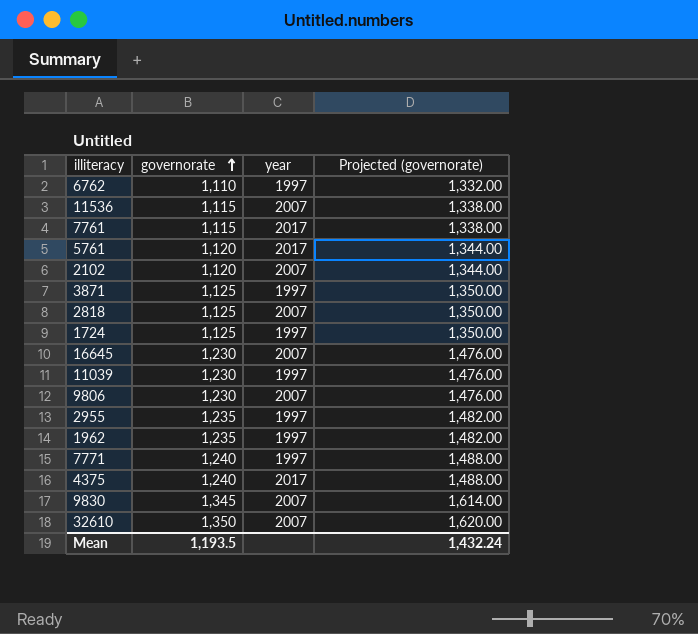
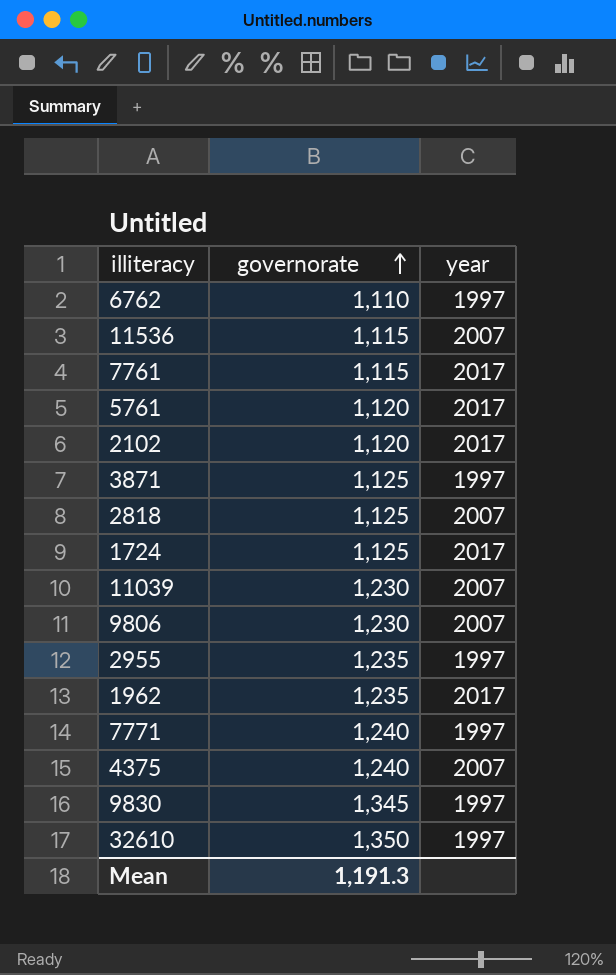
column Projected (governorate) | formula: [governorate] * 1.2 -> none
row 16645: 1,230 | 2007 | 1,476.00 -> none
2102 | year: 2007 -> 2017
1724 | year: 1997 -> 2017
11039 | year: 1997 -> 2007
1962 | year: 1997 -> 2017
4375 | year: 2017 -> 2007
9830 | year: 2007 -> 1997
32610 | year: 2007 -> 1997
Mean | governorate: 1,193.5 -> 1,191.3

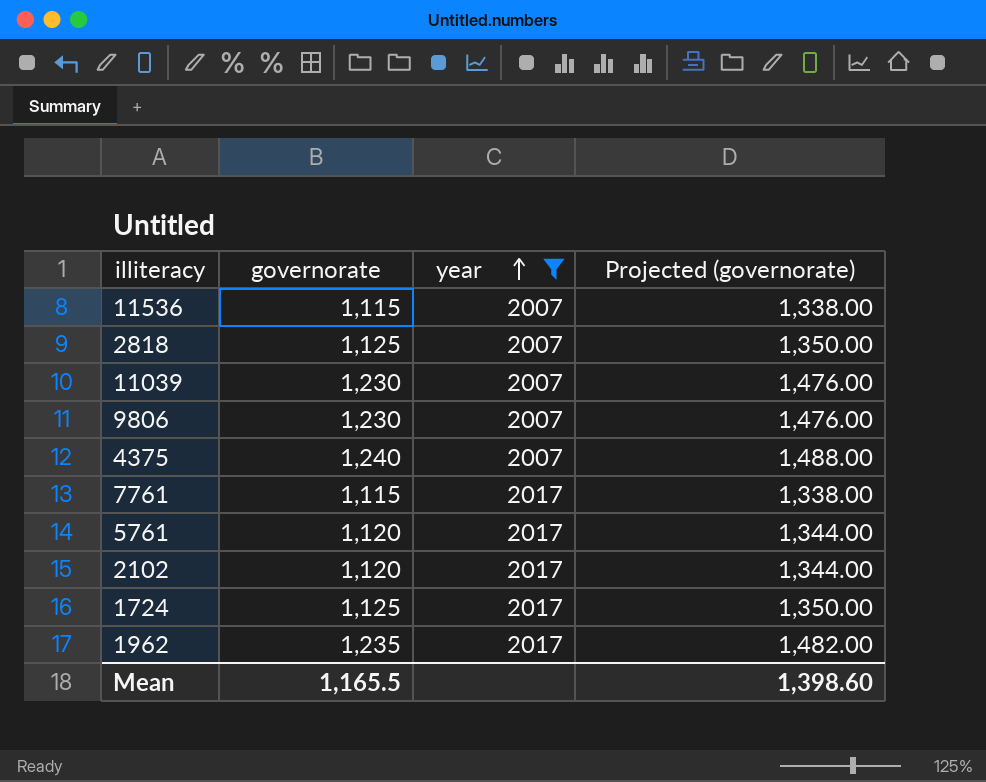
filter: none -> year != 1997
row order: governorate ascending -> year ascending
column Projected (governorate) | formula: none -> [governorate] * 1.2
Mean | governorate: 1,191.3 -> 1,165.5

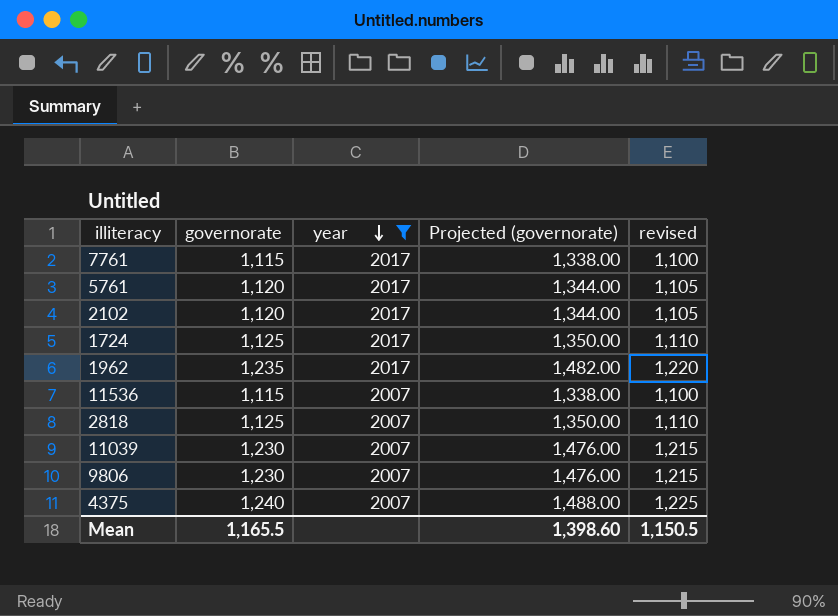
row order: year ascending -> year descending
column revised | formula: none -> [governorate] - 15

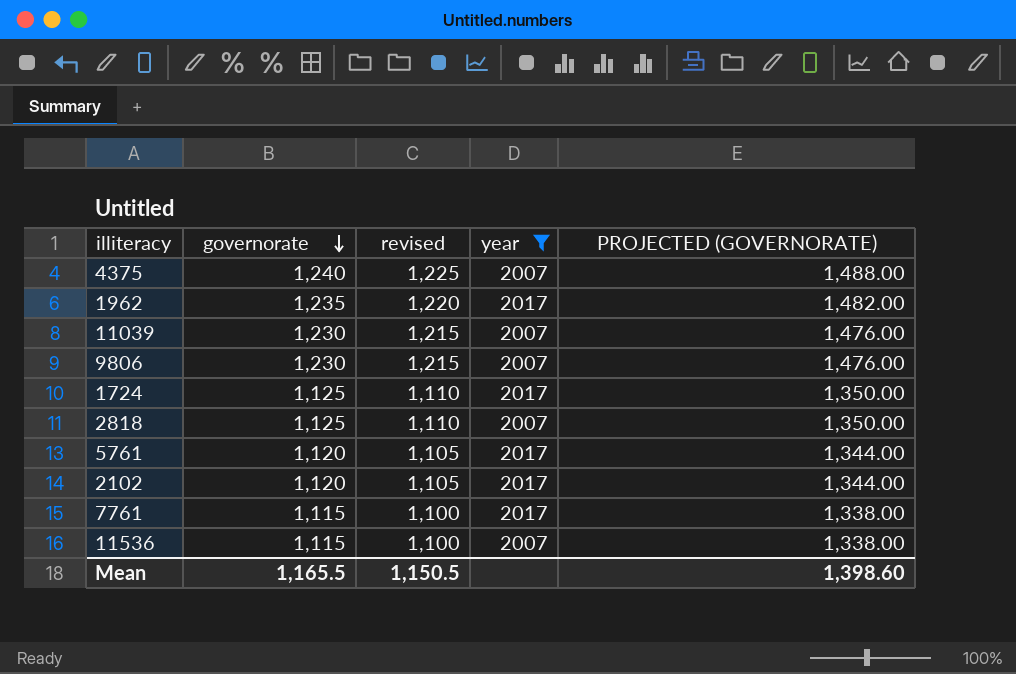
row order: year descending -> governorate descending
column revised | position: 5 -> 3
column name: Projected (governorate) -> PROJECTED (GOVERNORATE)

